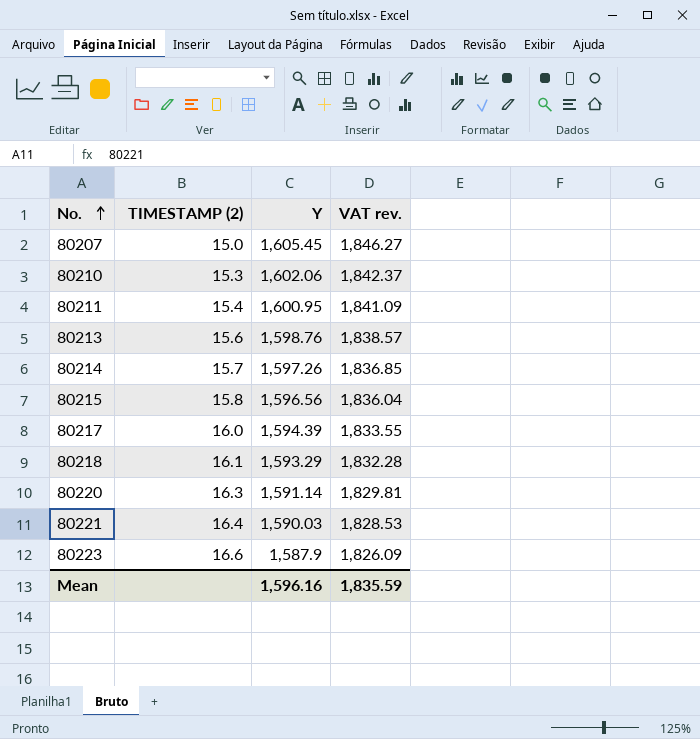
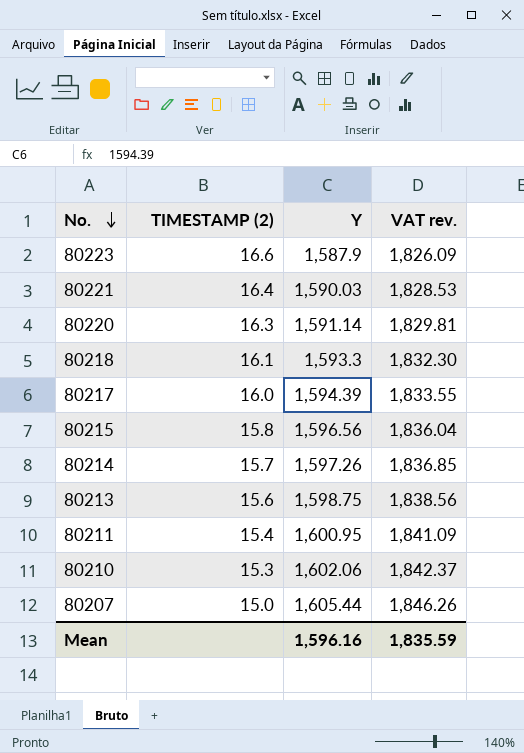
row order: No. ascending -> No. descending
80218 | Y: 1,593.29 -> 1,593.3
80218 | VAT rev.: 1,832.28 -> 1,832.30
80213 | Y: 1,598.76 -> 1,598.75
80213 | VAT rev.: 1,838.57 -> 1,838.56
80207 | Y: 1,605.45 -> 1,605.44
80207 | VAT rev.: 1,846.27 -> 1,846.26

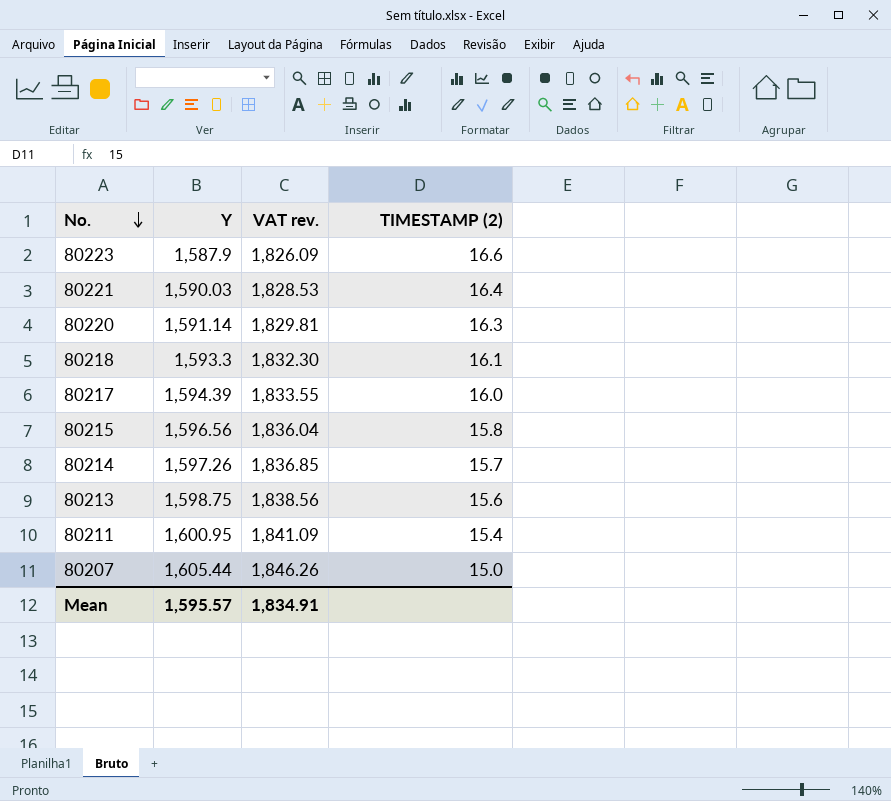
column TIMESTAMP (2) | position: 2 -> 4
row 80210: 15.3 | 1,602.06 | 1,842.37 -> none
Mean | Y: 1,596.16 -> 1,595.57
Mean | VAT rev.: 1,835.59 -> 1,834.91

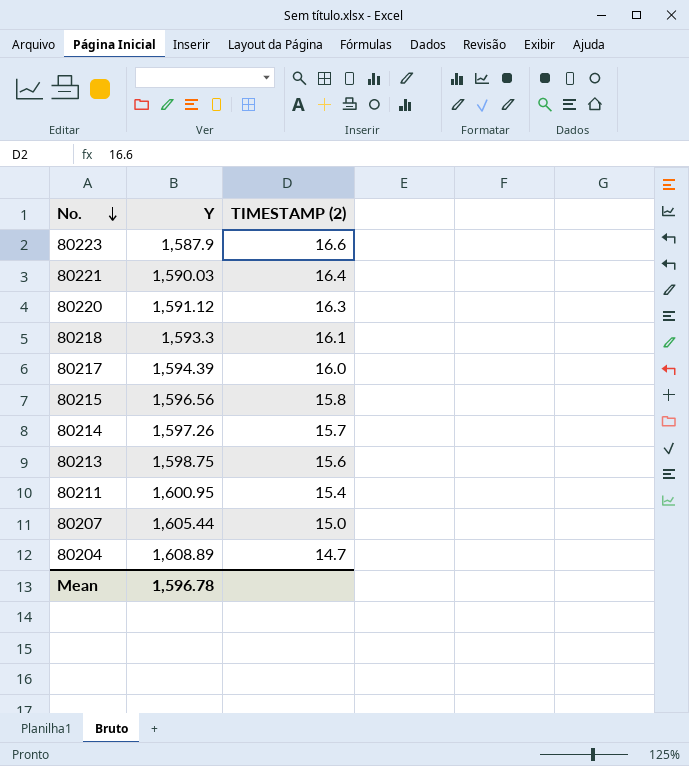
column VAT rev. | formula: [Y] * 1.15 -> none
80220 | Y: 1,591.14 -> 1,591.12
row 80204: none -> 1,608.89 | 14.7
Mean | Y: 1,595.57 -> 1,596.78

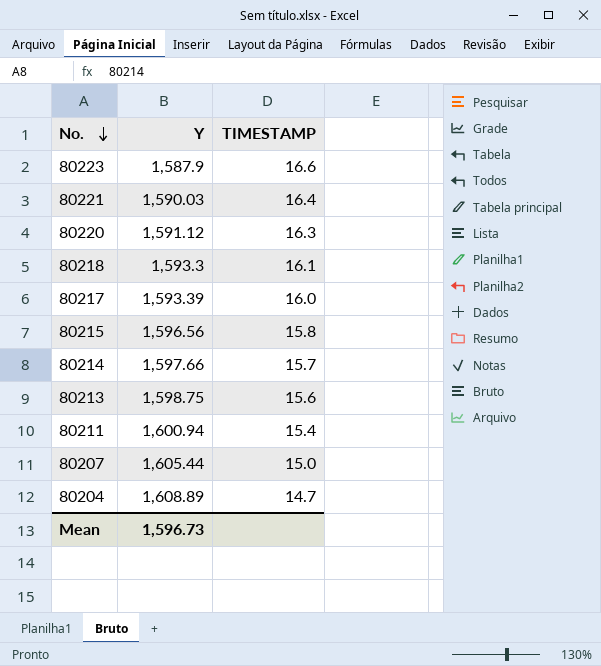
column name: TIMESTAMP (2) -> TIMESTAMP
80217 | Y: 1,594.39 -> 1,593.39
80214 | Y: 1,597.26 -> 1,597.66
80211 | Y: 1,600.95 -> 1,600.94
Mean | Y: 1,596.78 -> 1,596.73

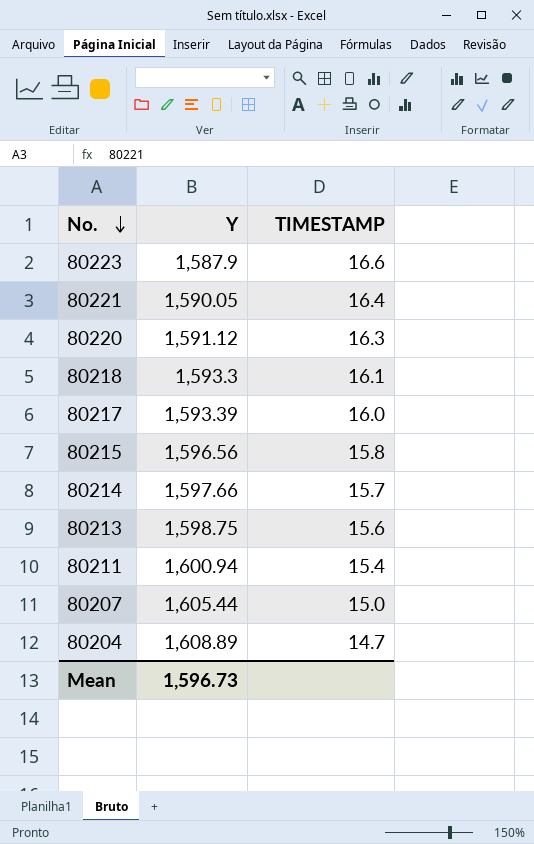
80221 | Y: 1,590.03 -> 1,590.05

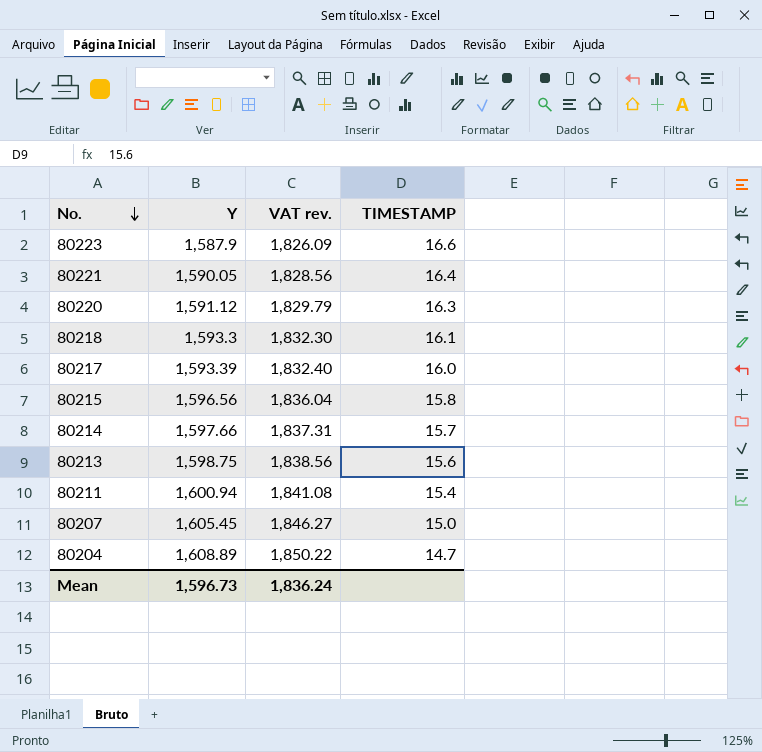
column VAT rev. | formula: none -> [Y] * 1.15
80207 | Y: 1,605.44 -> 1,605.45

